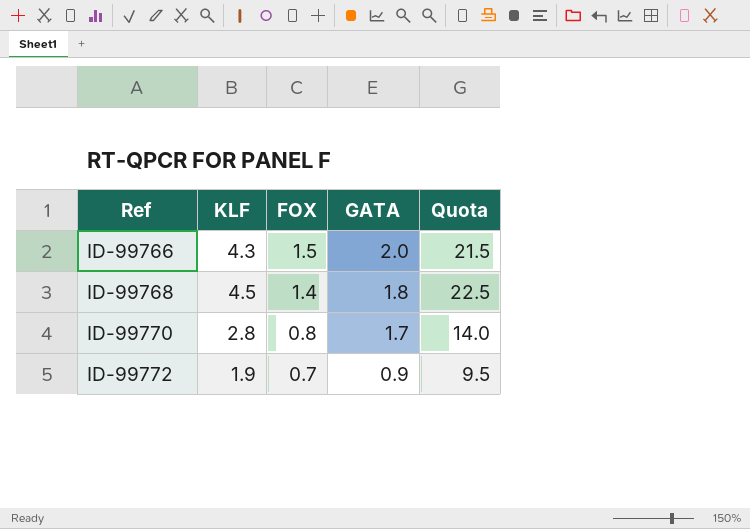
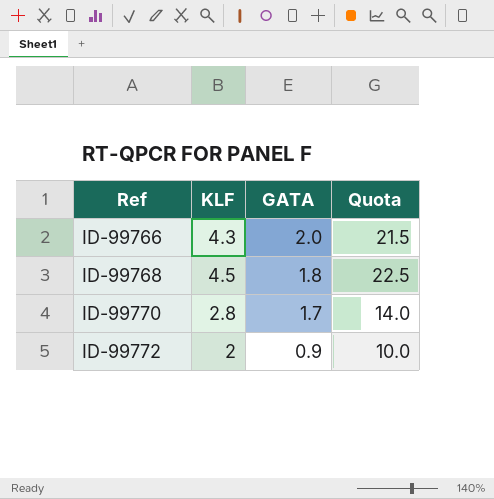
column FOX | position: 3 -> none
ID-99772 | KLF: 1.9 -> 2
ID-99772 | Quota: 9.5 -> 10.0

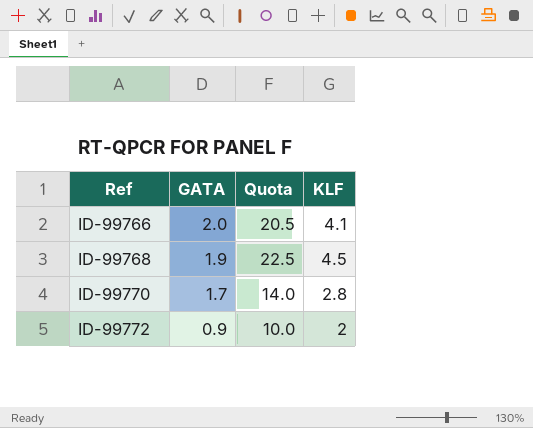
column KLF | position: 2 -> 4
ID-99766 | Quota: 21.5 -> 20.5
ID-99766 | KLF: 4.3 -> 4.1
ID-99768 | GATA: 1.8 -> 1.9

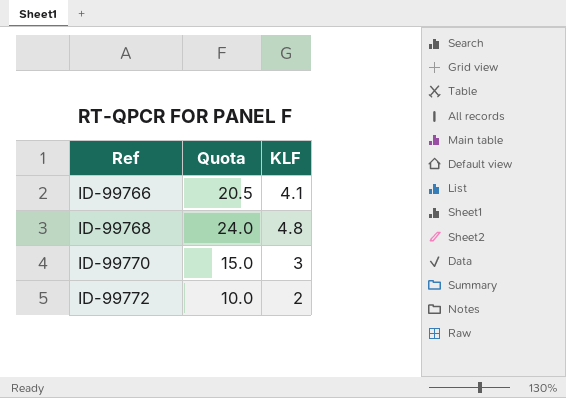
column GATA | position: 2 -> none
ID-99768 | Quota: 22.5 -> 24.0
ID-99768 | KLF: 4.5 -> 4.8
ID-99770 | Quota: 14.0 -> 15.0
ID-99770 | KLF: 2.8 -> 3

